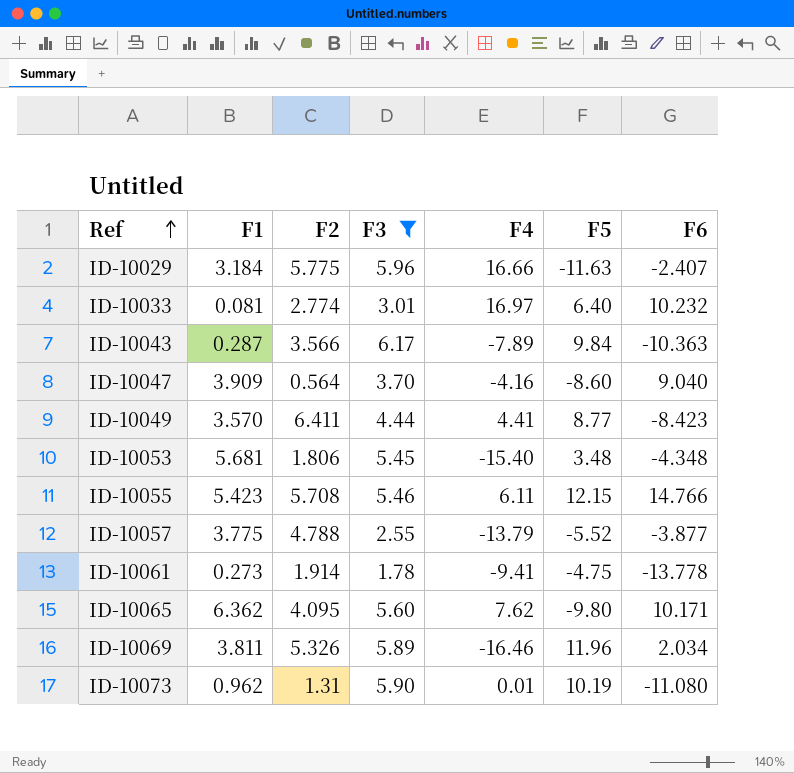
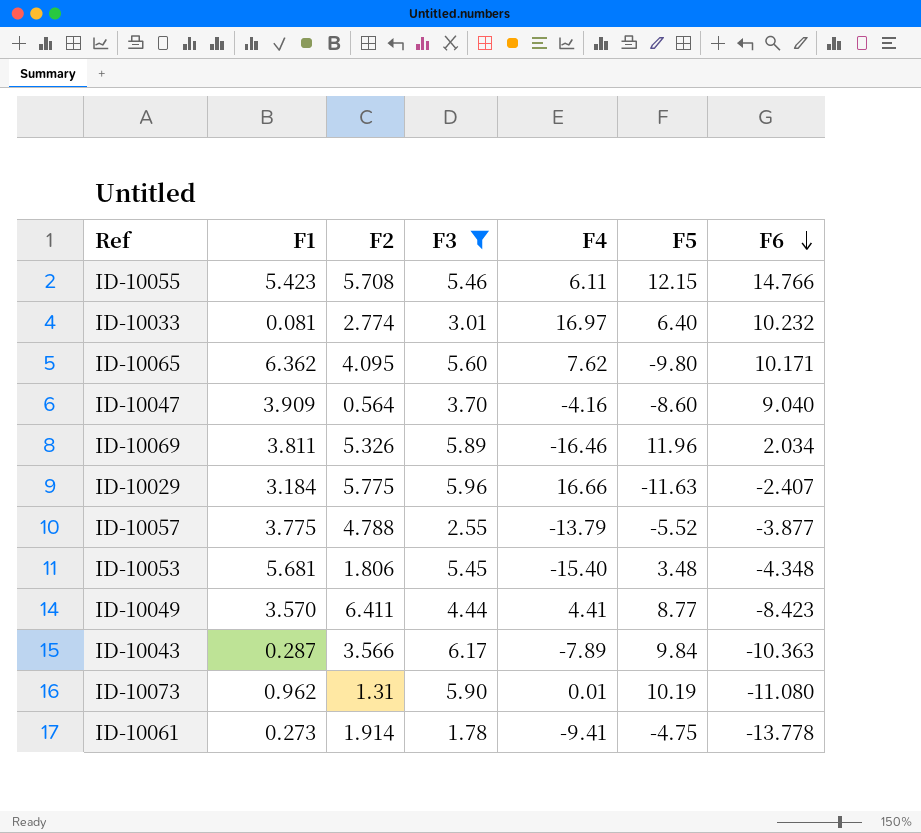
row order: Ref ascending -> F6 descending

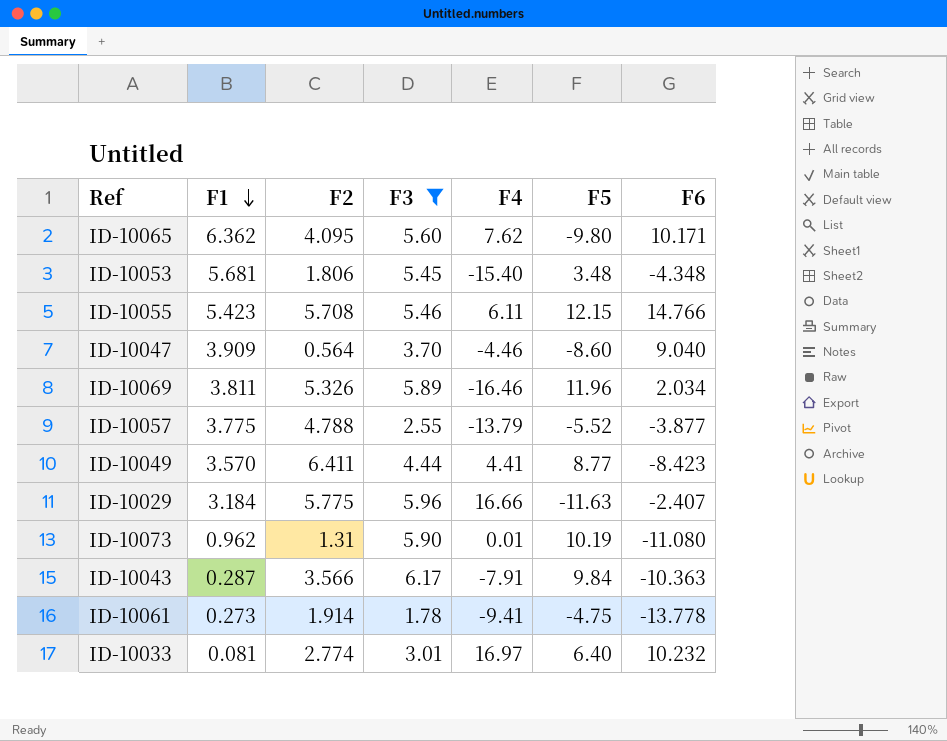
row order: F6 descending -> F1 descending
ID-10047 | F4: -4.16 -> -4.46
ID-10043 | F4: -7.89 -> -7.91

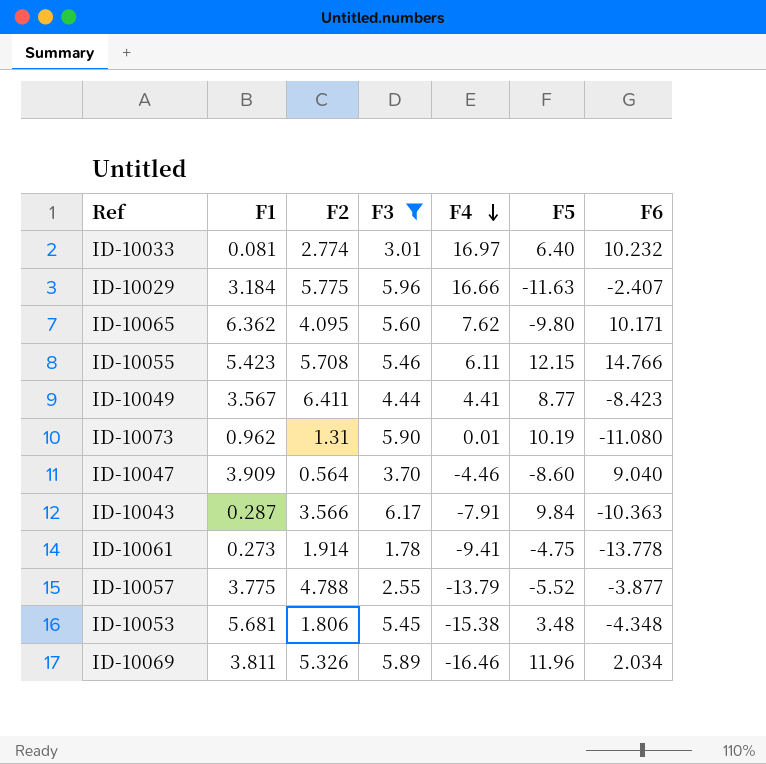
row order: F1 descending -> F4 descending
ID-10049 | F1: 3.570 -> 3.567
ID-10053 | F4: -15.40 -> -15.38

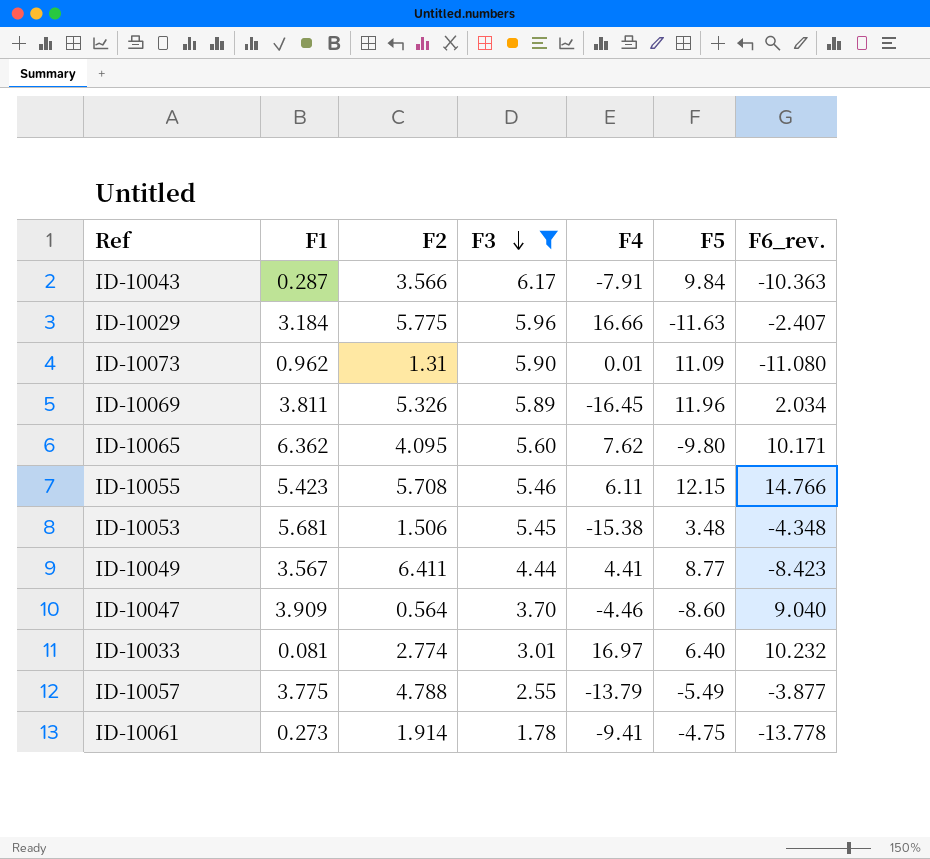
row order: F4 descending -> F3 descending
column name: F6 -> F6_rev.
ID-10073 | F5: 10.19 -> 11.09
ID-10069 | F4: -16.46 -> -16.45
ID-10053 | F2: 1.806 -> 1.506
ID-10057 | F5: -5.52 -> -5.49

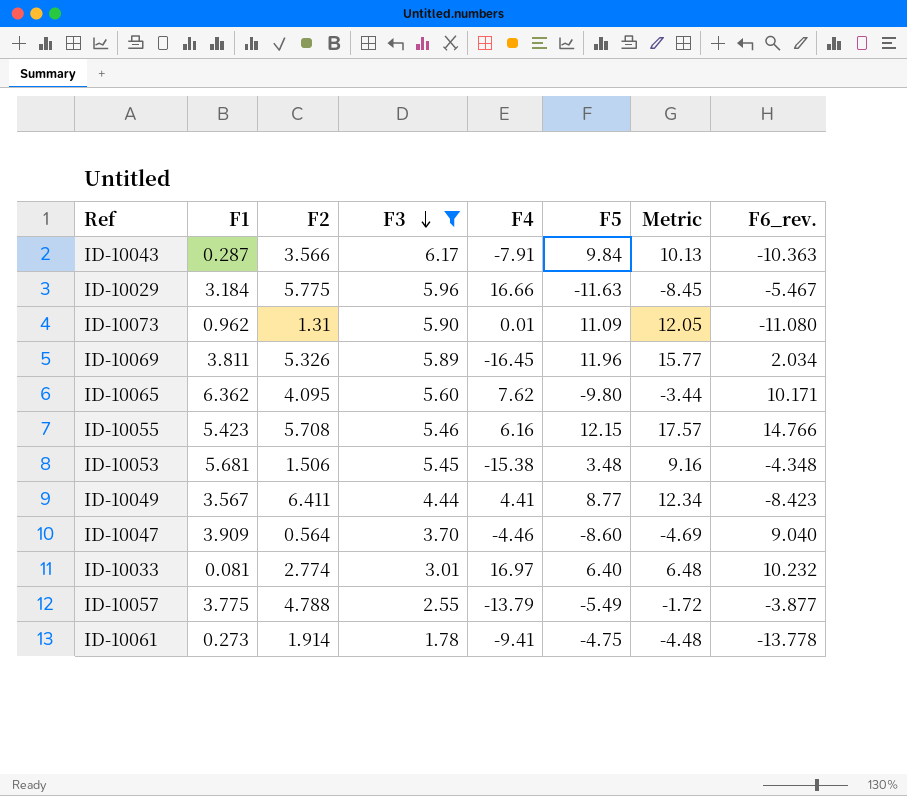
column Metric | formula: none -> [F1] + [F5]
ID-10029 | F6_rev.: -2.407 -> -5.467
ID-10055 | F4: 6.11 -> 6.16

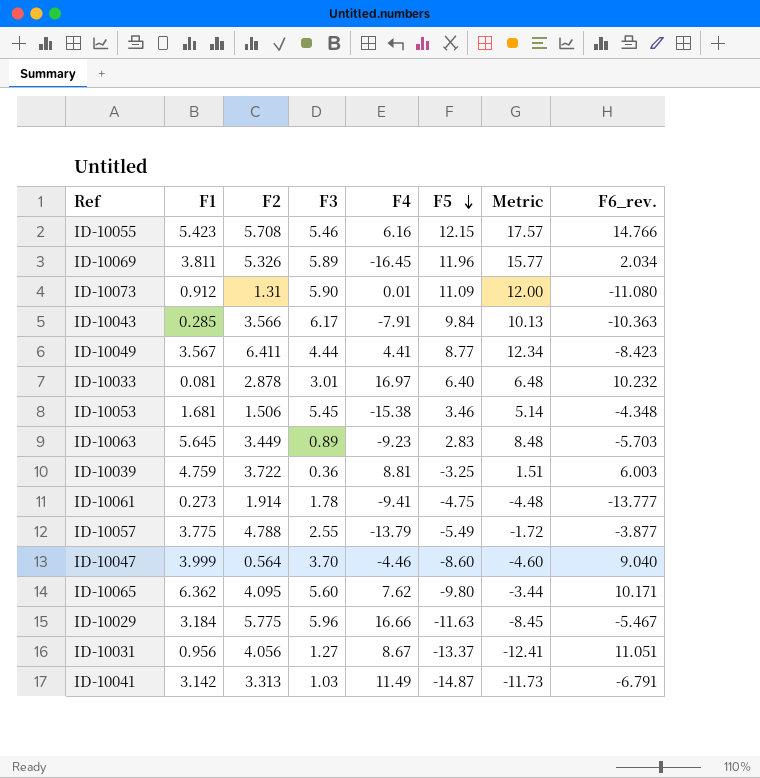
filter: F3 >= 1.78 -> none
row order: F3 descending -> F5 descending
ID-10073 | F1: 0.962 -> 0.912
ID-10073 | Metric: 12.05 -> 12.00
ID-10043 | F1: 0.287 -> 0.285
ID-10033 | F2: 2.774 -> 2.878
ID-10053 | F1: 5.681 -> 1.681
ID-10053 | F5: 3.48 -> 3.46
ID-10053 | Metric: 9.16 -> 5.14
ID-10061 | F6_rev.: -13.778 -> -13.777
ID-10047 | F1: 3.909 -> 3.999
ID-10047 | Metric: -4.69 -> -4.60

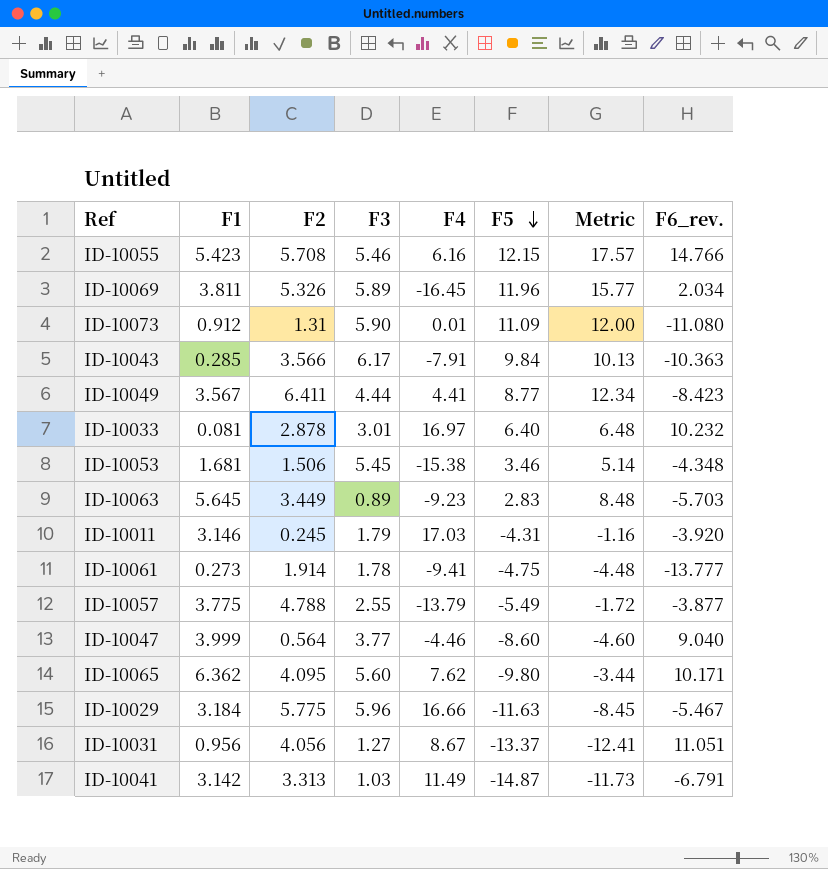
row ID-10039: 4.759 | 3.722 | 0.36 | 8.81 | -3.25 | 1.51 | 6.003 -> none
row ID-10011: none -> 3.146 | 0.245 | 1.79 | 17.03 | -4.31 | -1.16 | -3.920
ID-10047 | F3: 3.70 -> 3.77

